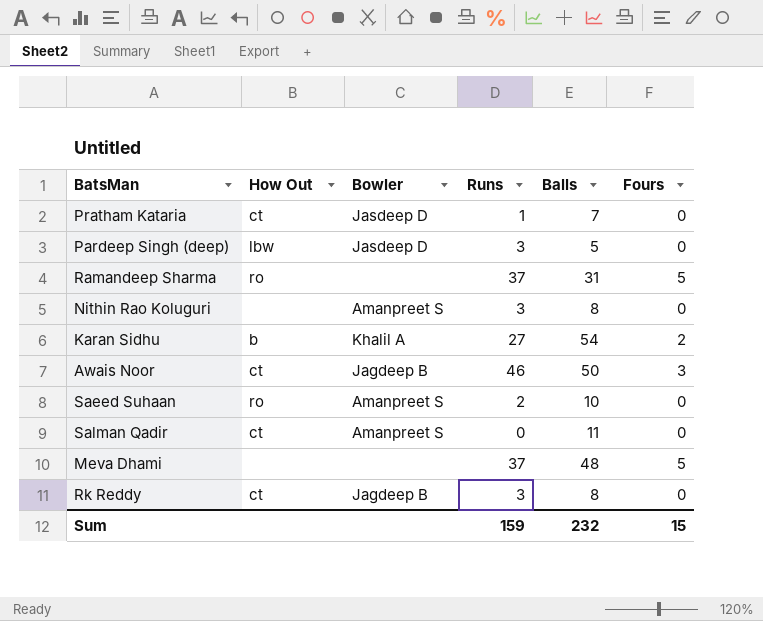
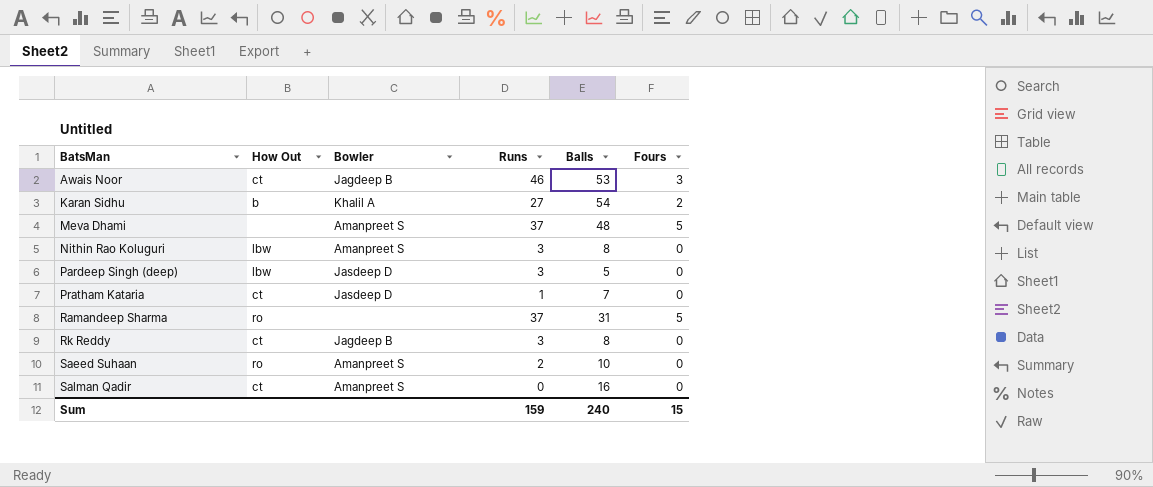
row order: none -> BatsMan ascending
Awais Noor | Balls: 50 -> 53
Meva Dhami | Bowler: none -> Amanpreet S
Nithin Rao Koluguri | How Out: none -> lbw
Salman Qadir | Balls: 11 -> 16
Sum | Balls: 232 -> 240

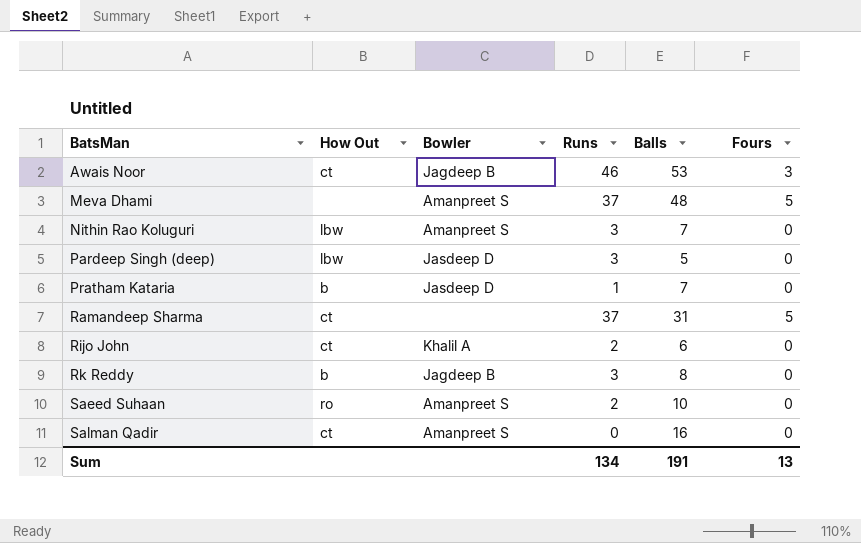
row Karan Sidhu: b | Khalil A | 27 | 54 | 2 -> none
Nithin Rao Koluguri | Balls: 8 -> 7
Pratham Kataria | How Out: ct -> b
Ramandeep Sharma | How Out: ro -> ct
row Rijo John: none -> ct | Khalil A | 2 | 6 | 0
Rk Reddy | How Out: ct -> b
Sum | Runs: 159 -> 134
Sum | Balls: 240 -> 191
Sum | Fours: 15 -> 13

